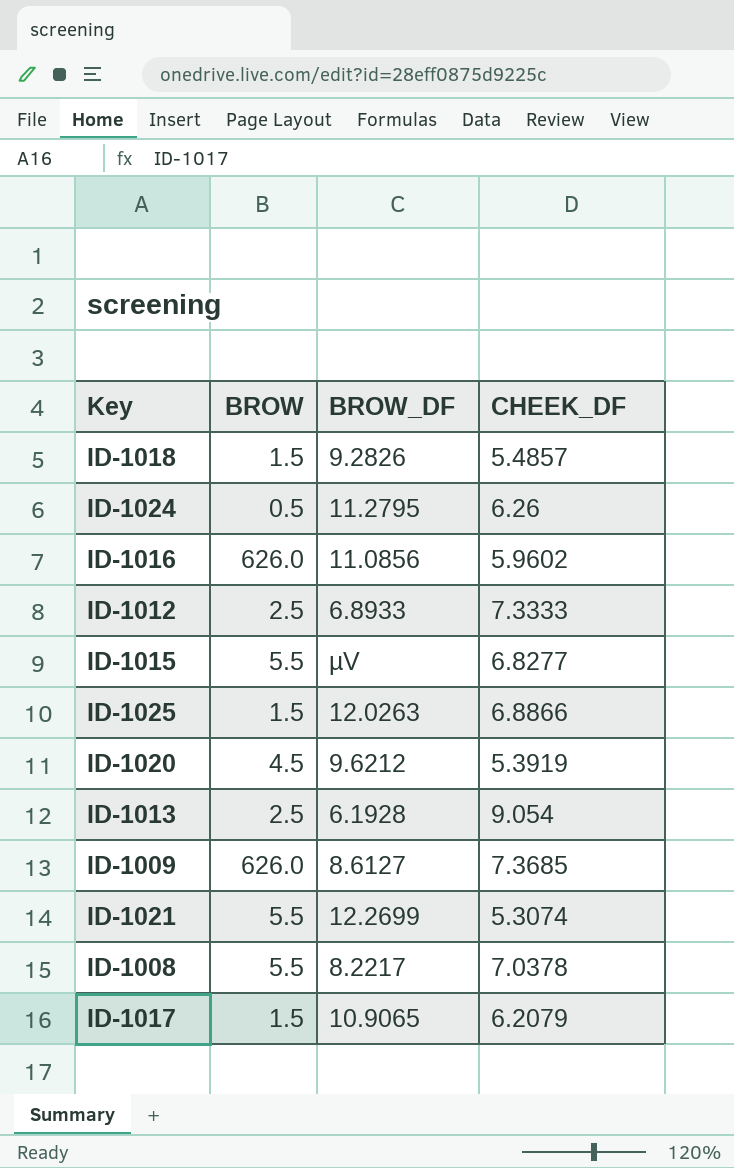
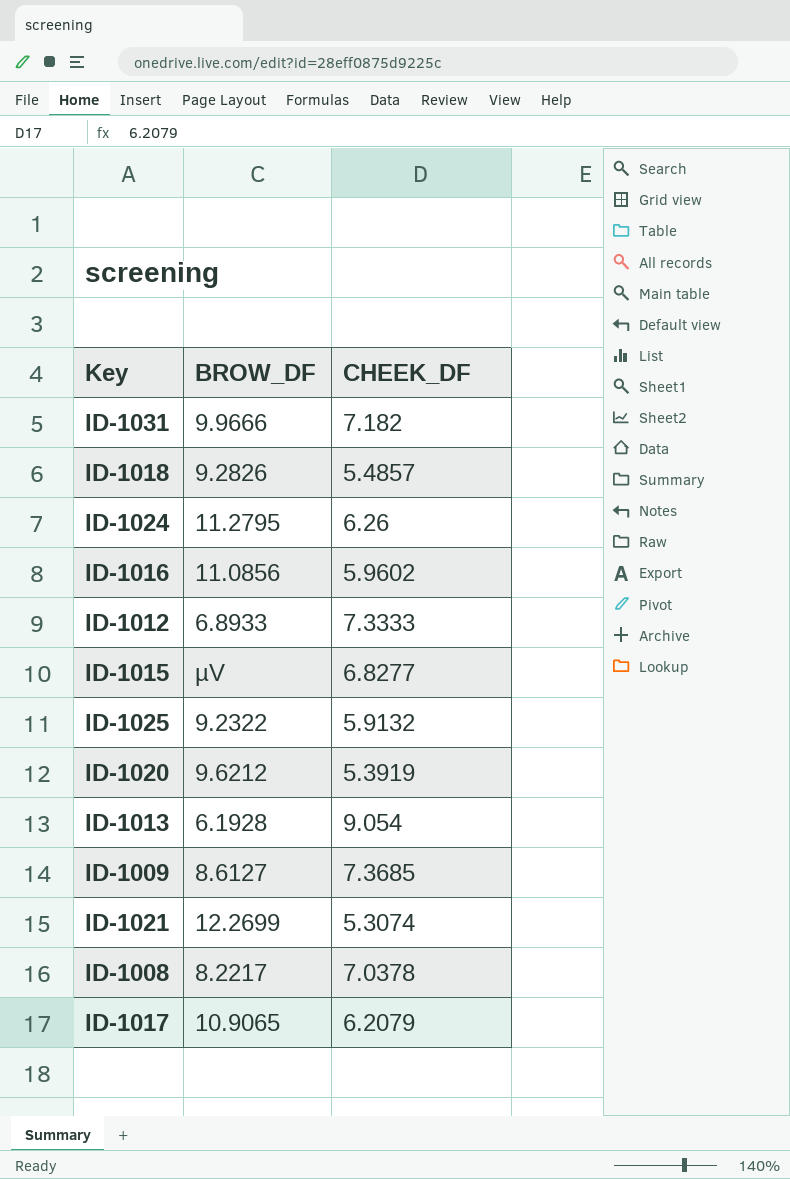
column BROW | position: 2 -> none
row ID-1031: none -> 9.9666 | 7.182
ID-1025 | BROW_DF: 12.0263 -> 9.2322
ID-1025 | CHEEK_DF: 6.8866 -> 5.9132

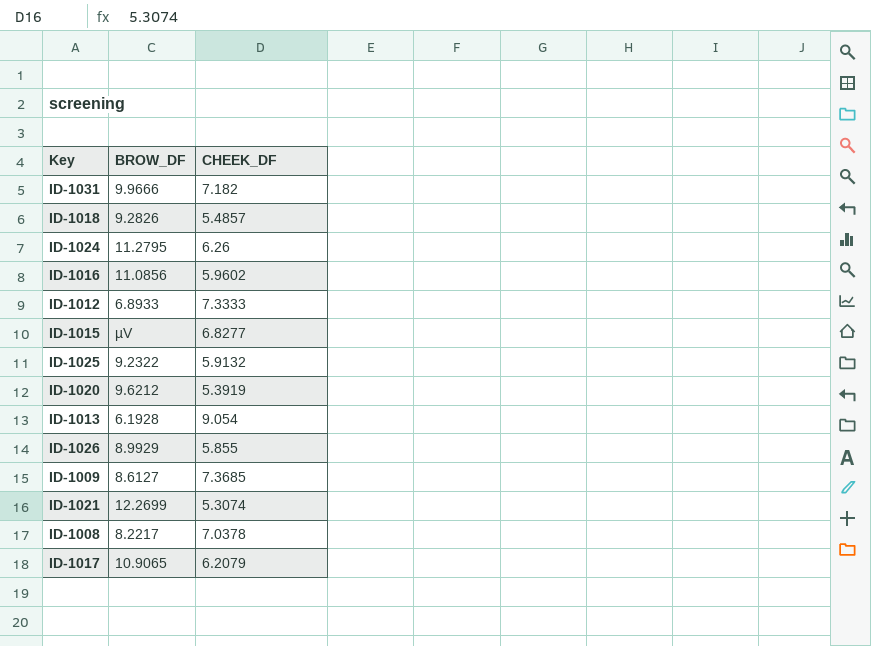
row ID-1026: none -> 8.9929 | 5.855

